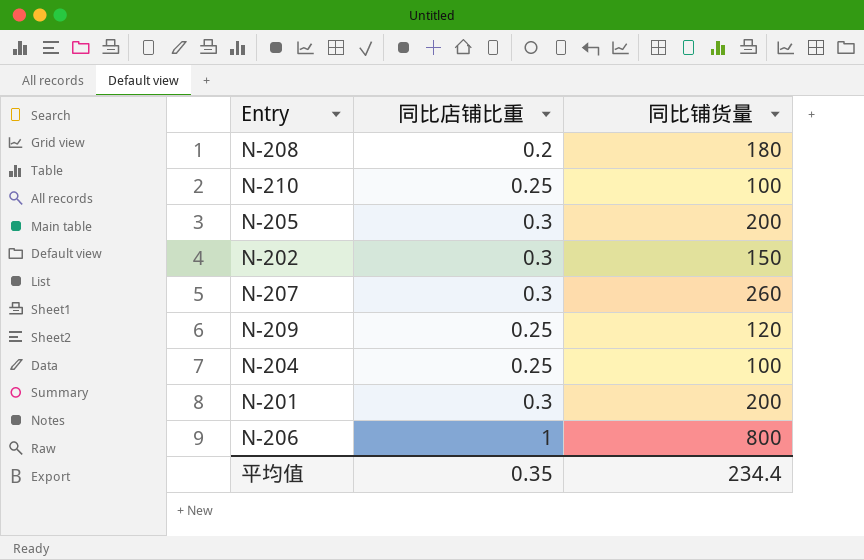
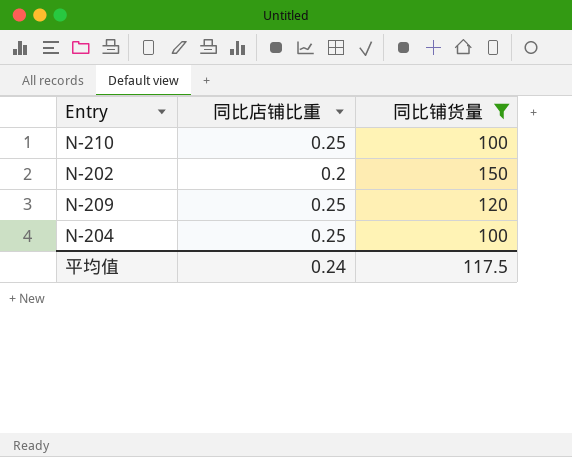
filter: none -> 同比铺货量 <= 150
N-202 | 同比店铺比重: 0.3 -> 0.2
平均值 | 同比店铺比重: 0.35 -> 0.24
平均值 | 同比铺货量: 234.4 -> 117.5

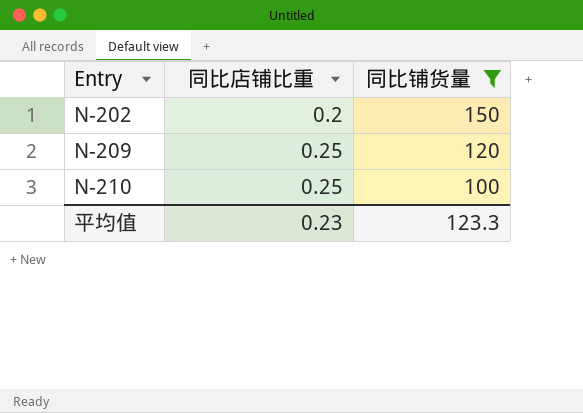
row order: none -> Entry ascending
row N-204: 0.25 | 100 -> none
平均值 | 同比店铺比重: 0.24 -> 0.23
平均值 | 同比铺货量: 117.5 -> 123.3

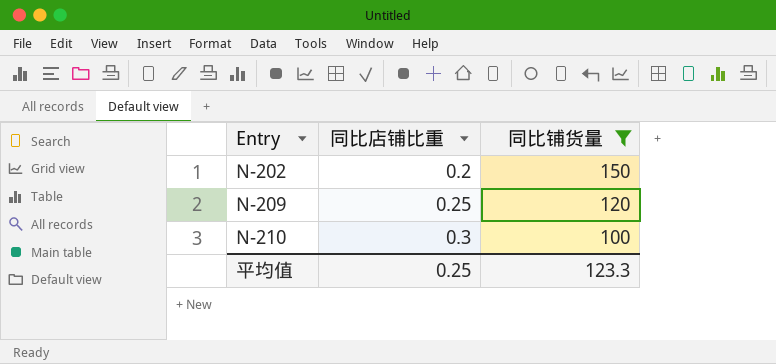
N-210 | 同比店铺比重: 0.25 -> 0.3
平均值 | 同比店铺比重: 0.23 -> 0.25

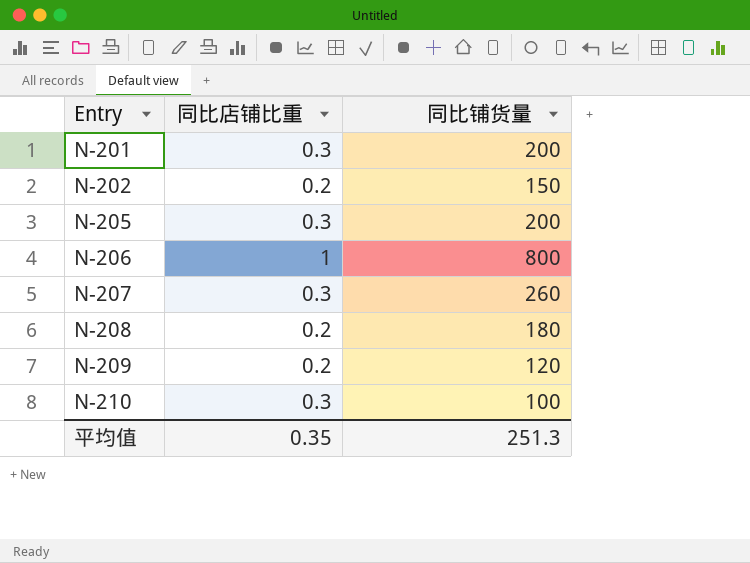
filter: 同比铺货量 <= 150 -> none
N-209 | 同比店铺比重: 0.25 -> 0.2
平均值 | 同比店铺比重: 0.25 -> 0.35
平均值 | 同比铺货量: 123.3 -> 251.3

